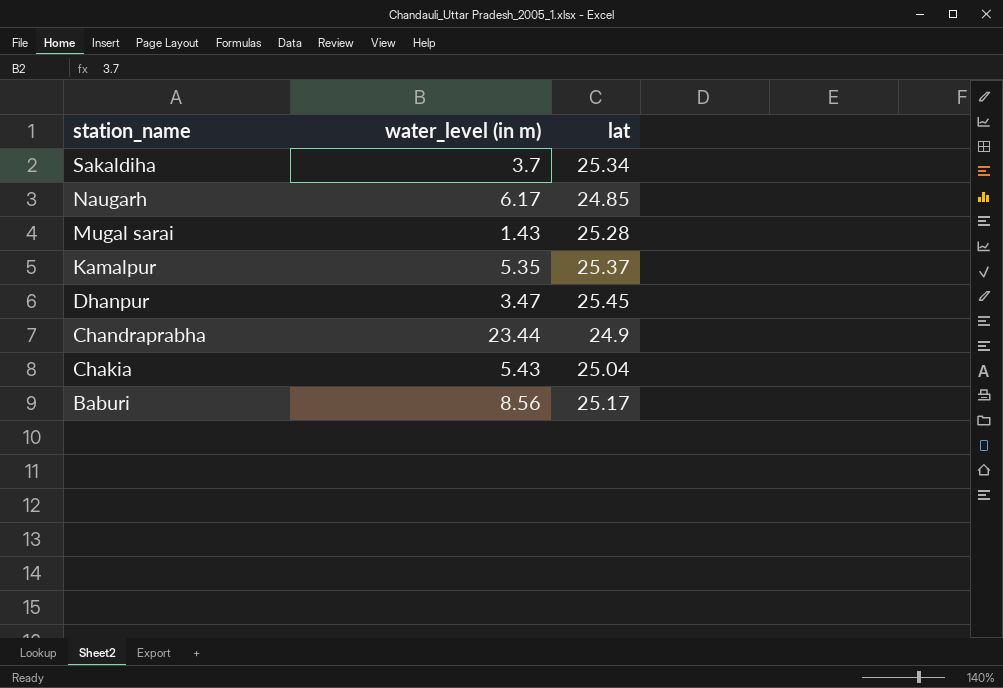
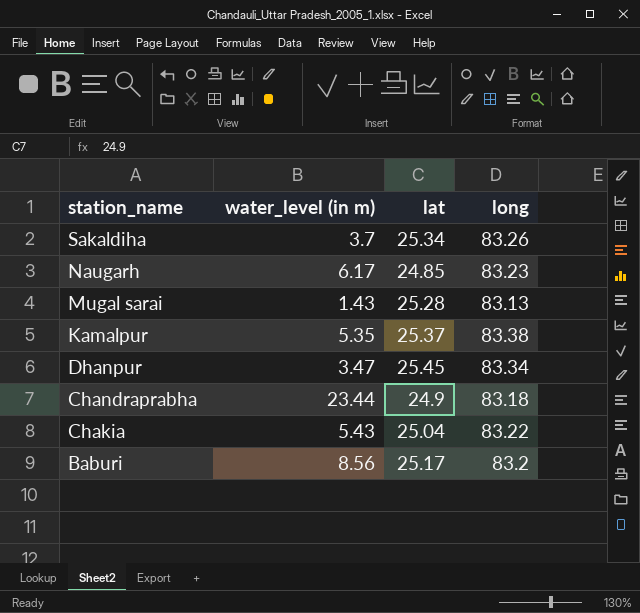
column long | position: none -> 4

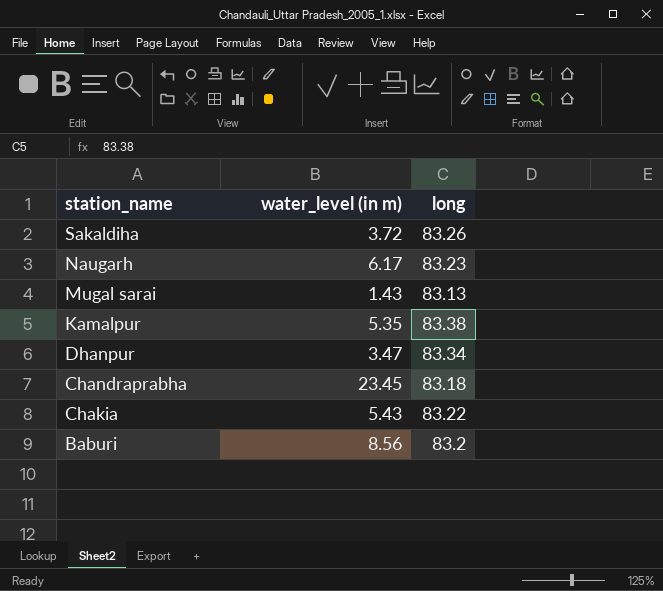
column lat | position: 3 -> none
Sakaldiha | water_level (in m): 3.7 -> 3.72
Chandraprabha | water_level (in m): 23.44 -> 23.45

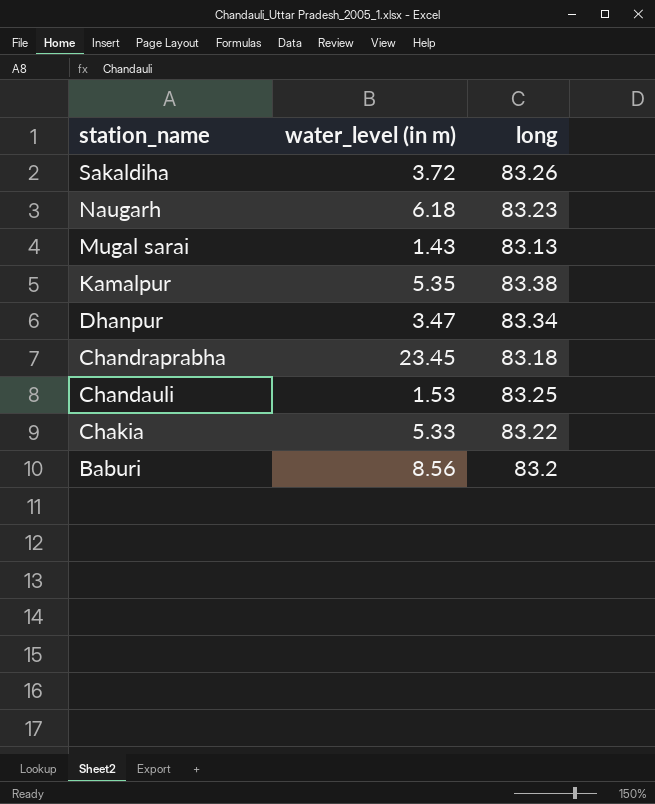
Naugarh | water_level (in m): 6.17 -> 6.18
row Chandauli: none -> 1.53 | 83.25
Chakia | water_level (in m): 5.43 -> 5.33

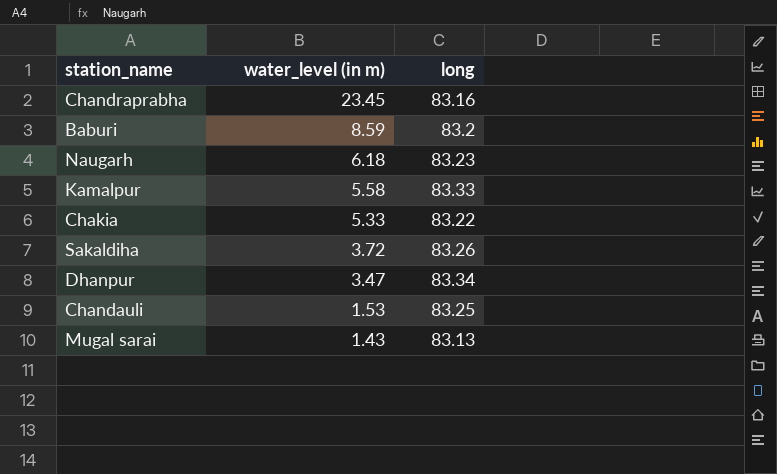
row order: station_name descending -> water_level (in m) descending
Chandraprabha | long: 83.18 -> 83.16
Baburi | water_level (in m): 8.56 -> 8.59
Kamalpur | water_level (in m): 5.35 -> 5.58
Kamalpur | long: 83.38 -> 83.33

